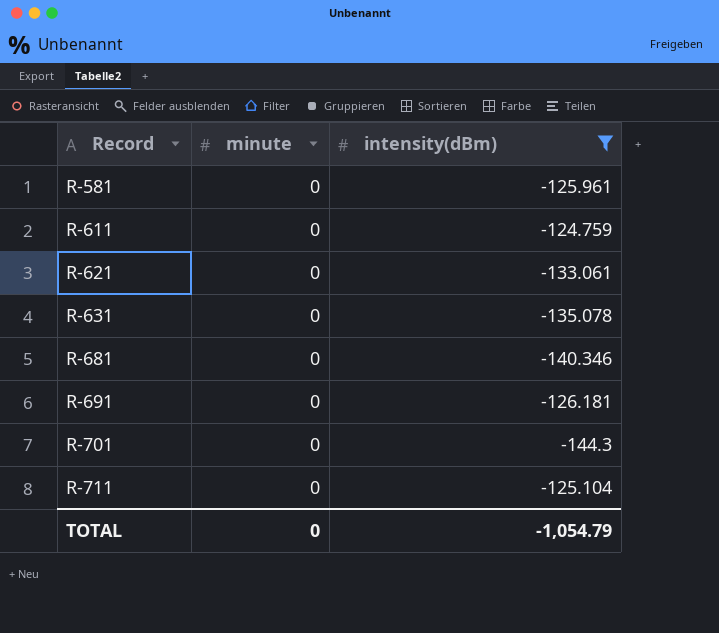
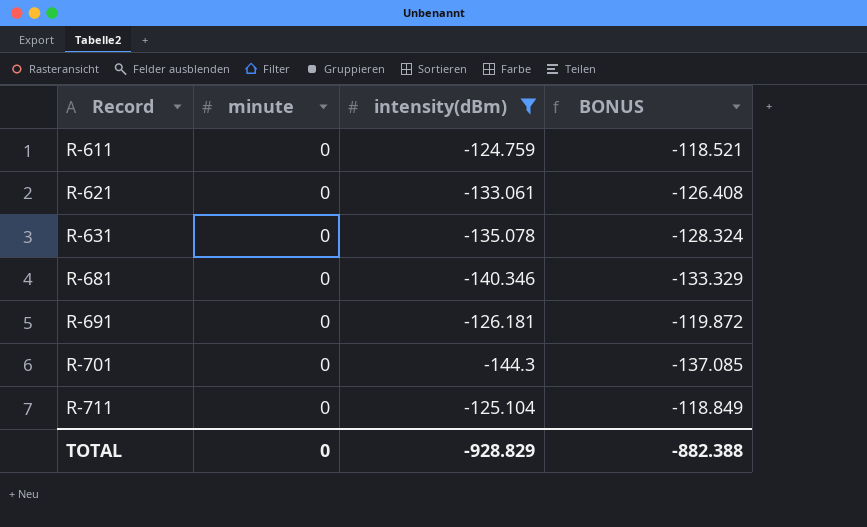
column BONUS | formula: none -> [intensity(dBm)] * 0.95
row R-581: 0 | -125.961 -> none
TOTAL | intensity(dBm): -1,054.79 -> -928.829

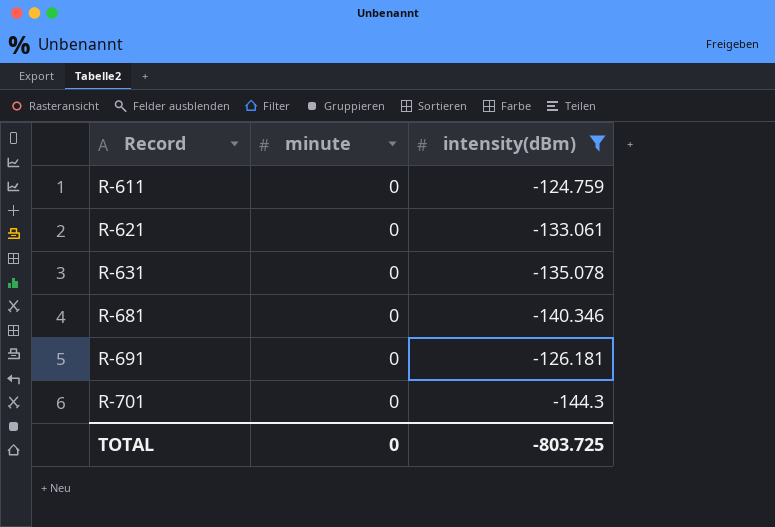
column BONUS | formula: [intensity(dBm)] * 0.95 -> none
row R-711: 0 | -125.104 | -118.849 -> none
TOTAL | intensity(dBm): -928.829 -> -803.725

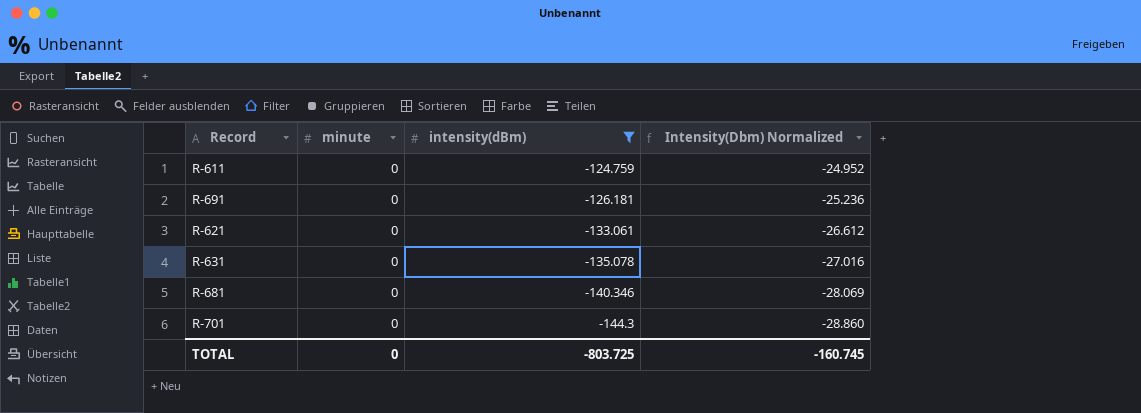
row order: Record ascending -> intensity(dBm) descending
column Intensity(Dbm) Normalized | formula: none -> [intensity(dBm)] * 0.2

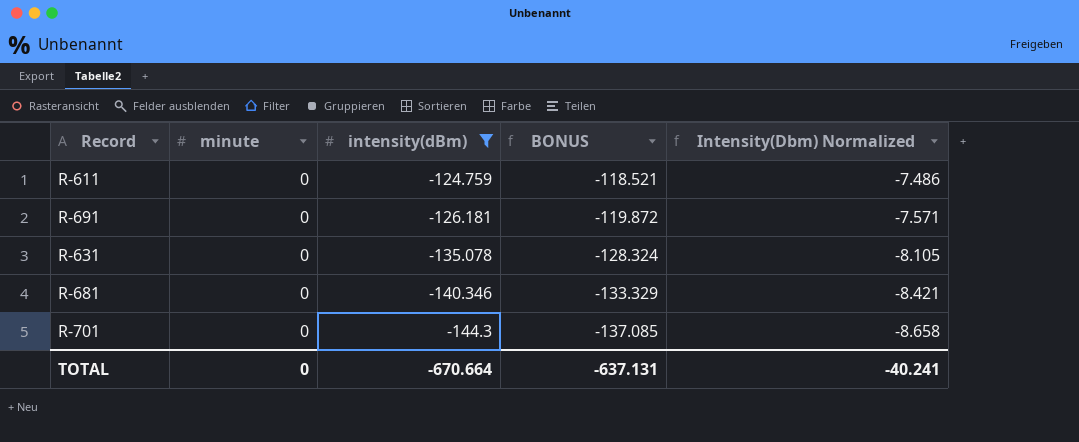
column BONUS | formula: none -> [intensity(dBm)] * 0.95
column Intensity(Dbm) Normalized | formula: [intensity(dBm)] * 0.2 -> [intensity(dBm)] * 0.06
row R-621: 0 | -133.061 | -26.612 -> none
TOTAL | intensity(dBm): -803.725 -> -670.664
TOTAL | Intensity(Dbm) Normalized: -160.745 -> -40.241

